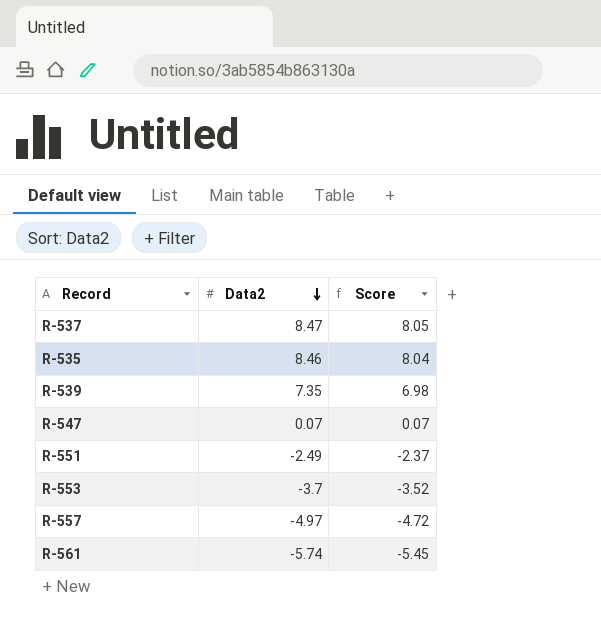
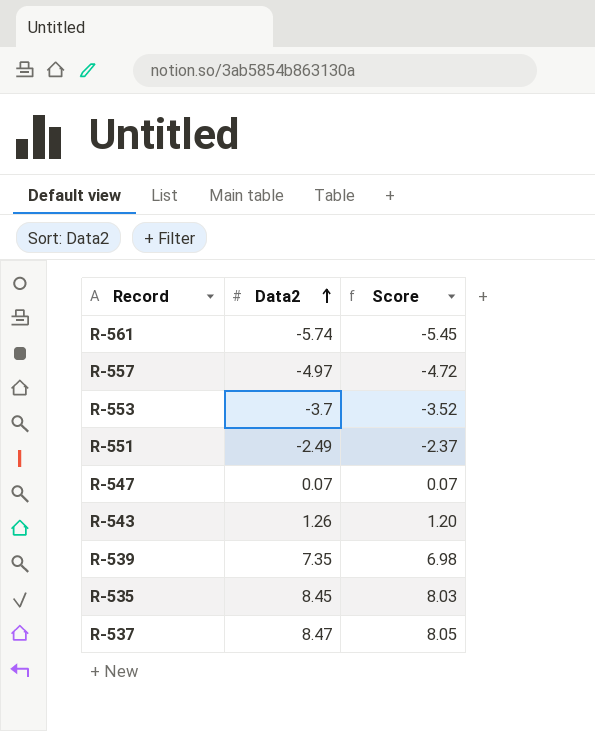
row order: Data2 descending -> Data2 ascending
row R-543: none -> 1.26 | 1.20
R-535 | Data2: 8.46 -> 8.45
R-535 | Score: 8.04 -> 8.03

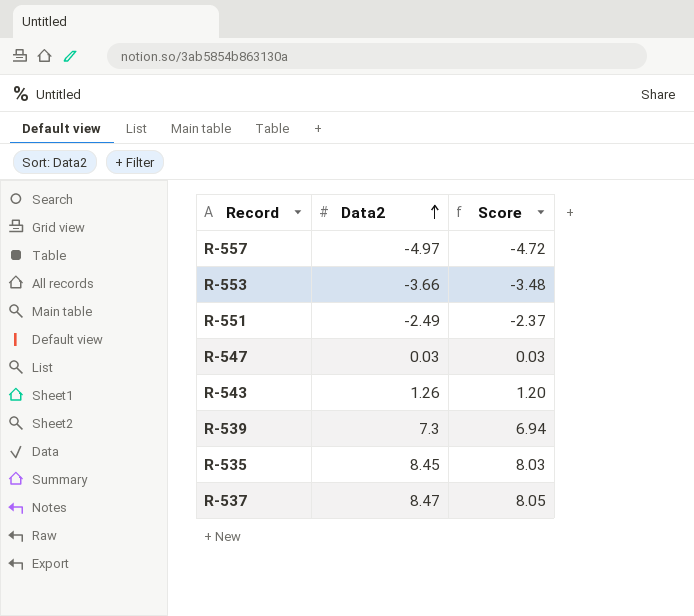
row R-561: -5.74 | -5.45 -> none
R-553 | Data2: -3.7 -> -3.66
R-553 | Score: -3.52 -> -3.48
R-547 | Data2: 0.07 -> 0.03
R-547 | Score: 0.07 -> 0.03
R-539 | Data2: 7.35 -> 7.3
R-539 | Score: 6.98 -> 6.94

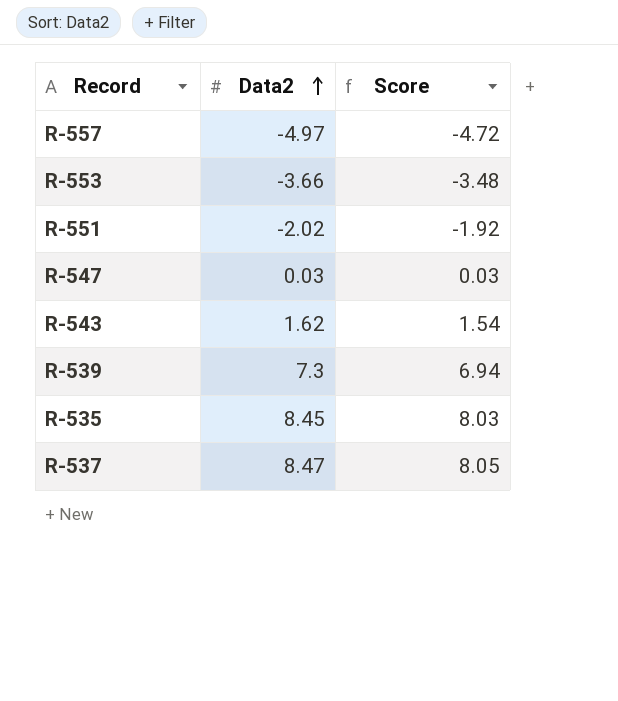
R-551 | Data2: -2.49 -> -2.02
R-551 | Score: -2.37 -> -1.92
R-543 | Data2: 1.26 -> 1.62
R-543 | Score: 1.20 -> 1.54

